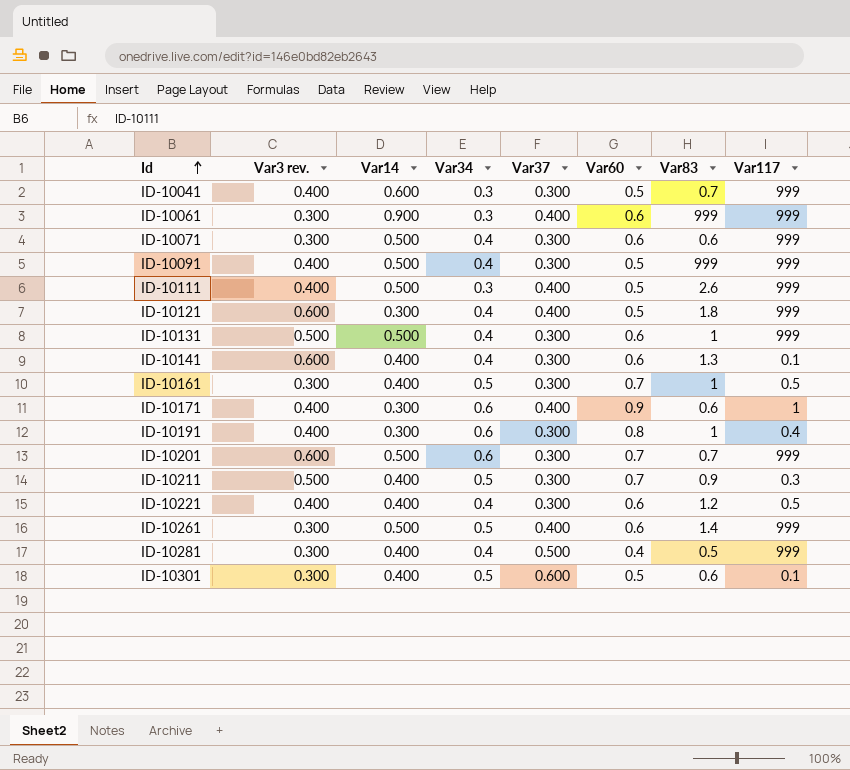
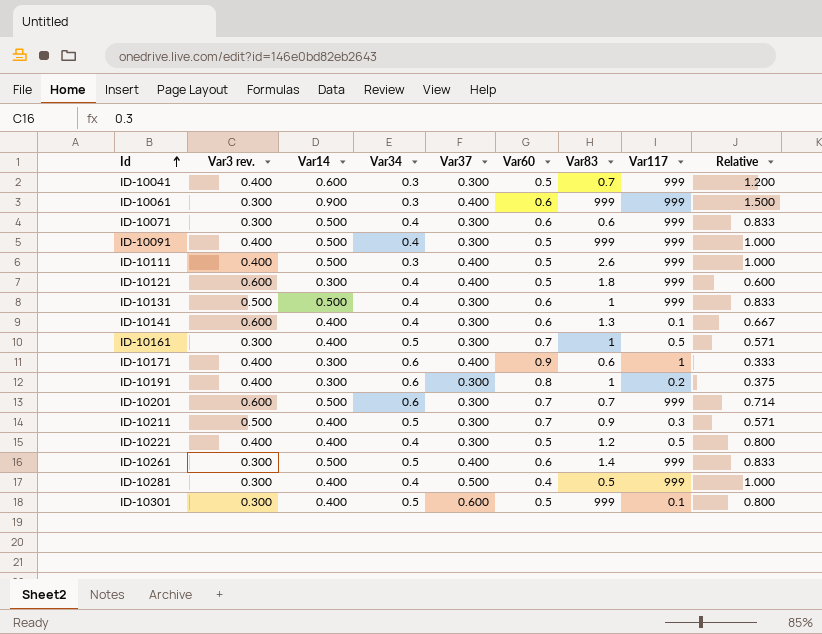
column Relative | formula: none -> [Var14] / [Var60]
ID-10191 | Var117: 0.4 -> 0.2
ID-10221 | Var60: 0.6 -> 0.5
ID-10301 | Var83: 0.6 -> 999

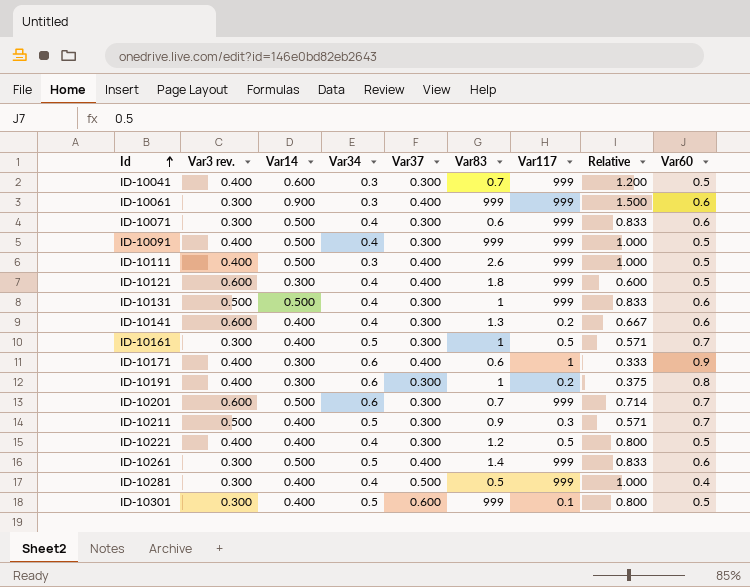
column Var60 | position: 6 -> 9
ID-10141 | Var117: 0.1 -> 0.2

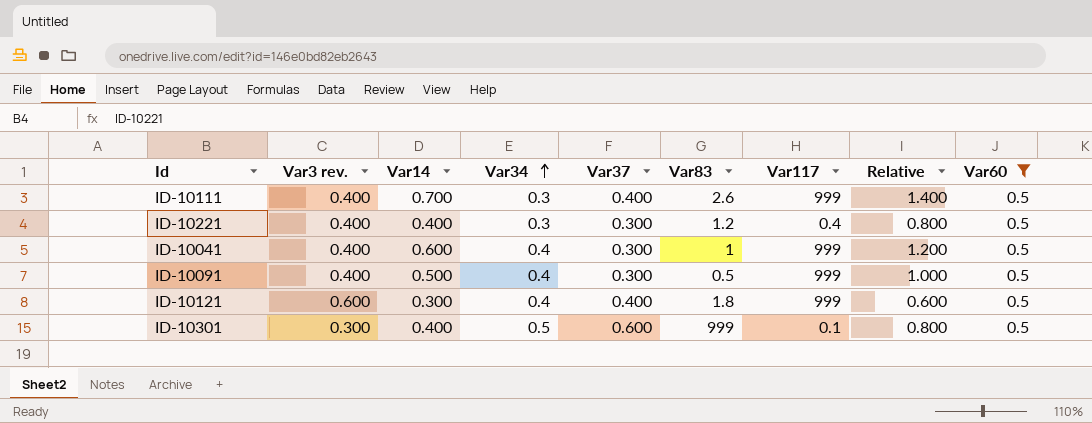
filter: none -> Var60 = 0.5
row order: Id ascending -> Var34 ascending
ID-10111 | Var14: 0.500 -> 0.700
ID-10111 | Relative: 1.000 -> 1.400
ID-10221 | Var34: 0.4 -> 0.3
ID-10221 | Var117: 0.5 -> 0.4
ID-10041 | Var34: 0.3 -> 0.4
ID-10041 | Var83: 0.7 -> 1
ID-10091 | Var83: 999 -> 0.5

